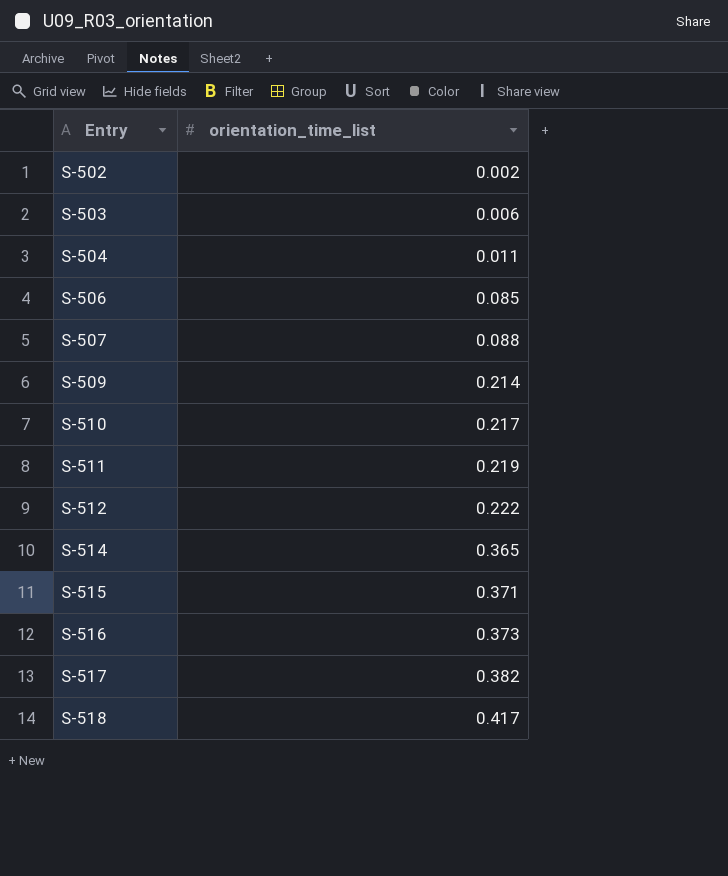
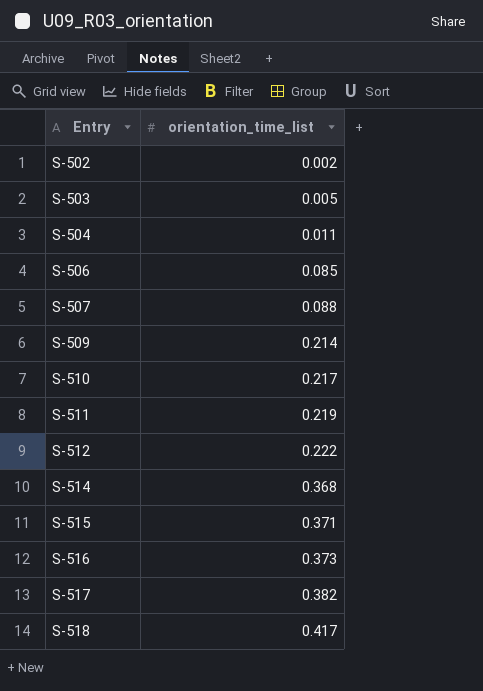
S-503 | orientation_time_list: 0.006 -> 0.005
S-514 | orientation_time_list: 0.365 -> 0.368

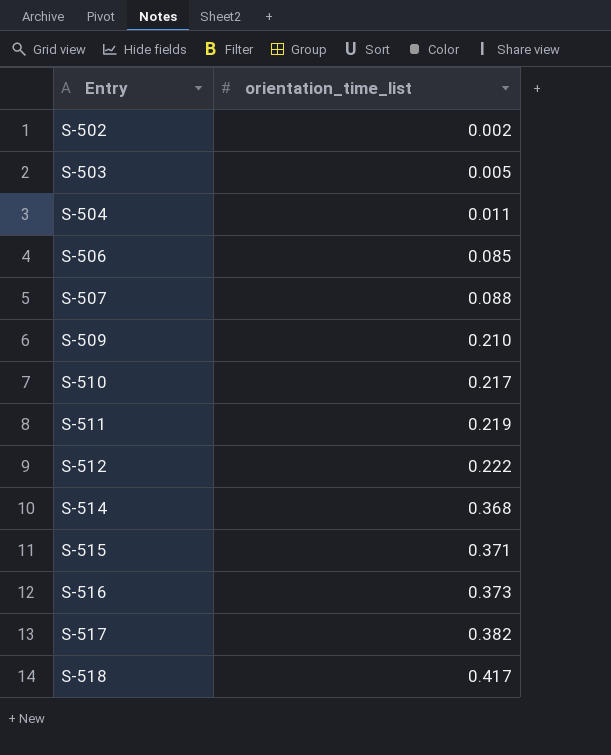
S-509 | orientation_time_list: 0.214 -> 0.210

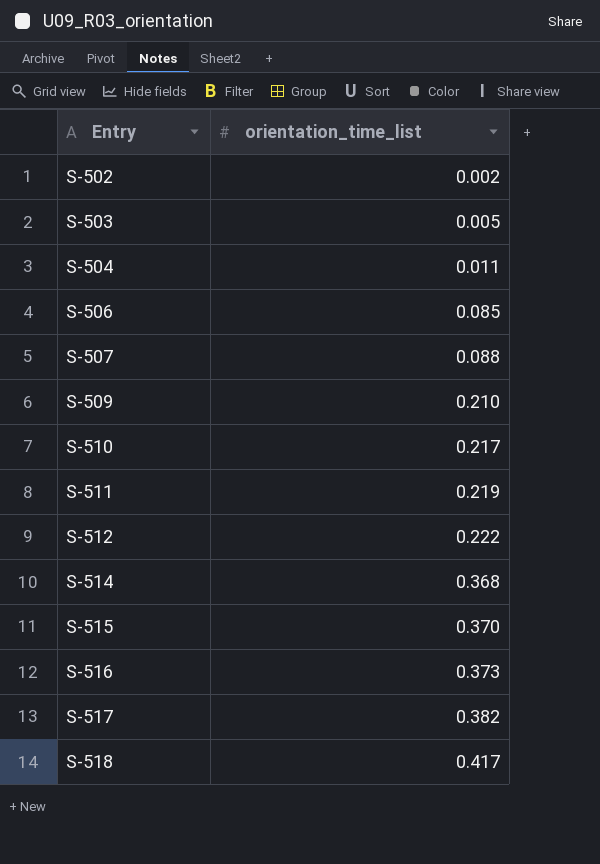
S-515 | orientation_time_list: 0.371 -> 0.370

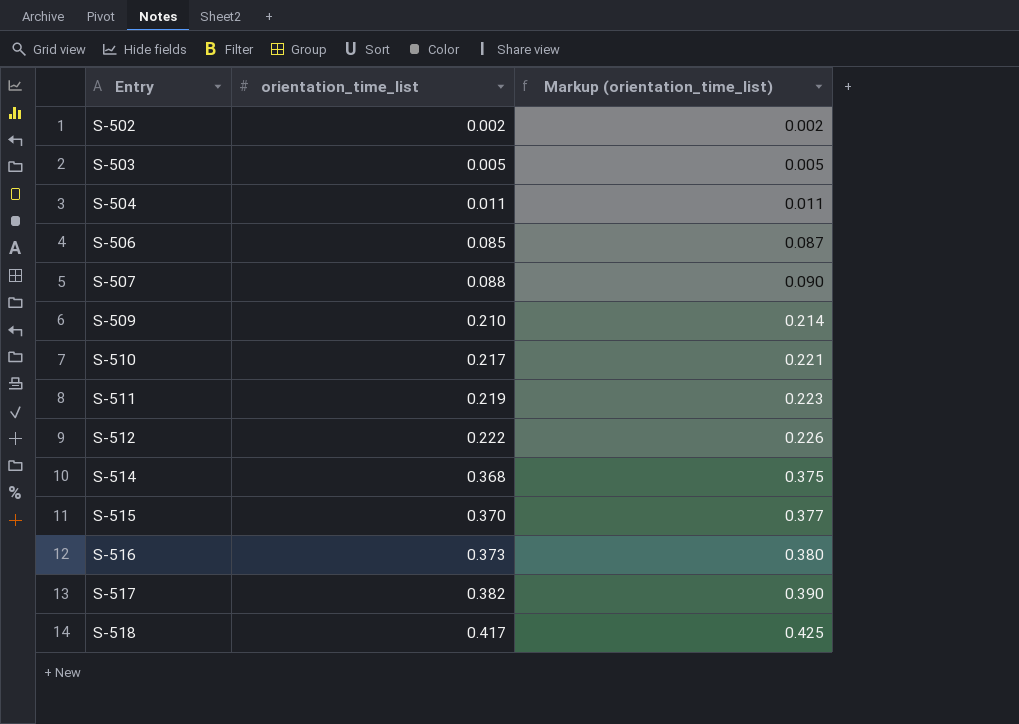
column Markup (orientation_time_list) | formula: none -> [orientation_time_list] * 1.02

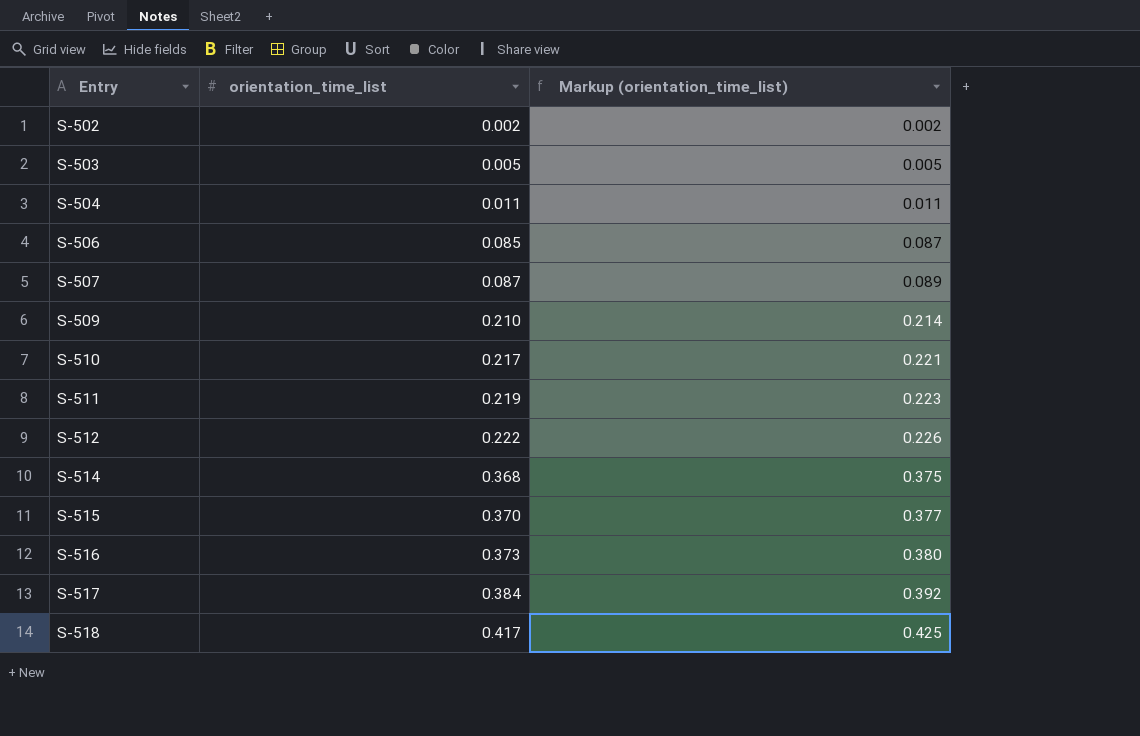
S-507 | orientation_time_list: 0.088 -> 0.087
S-507 | Markup (orientation_time_list): 0.090 -> 0.089
S-517 | orientation_time_list: 0.382 -> 0.384
S-517 | Markup (orientation_time_list): 0.390 -> 0.392

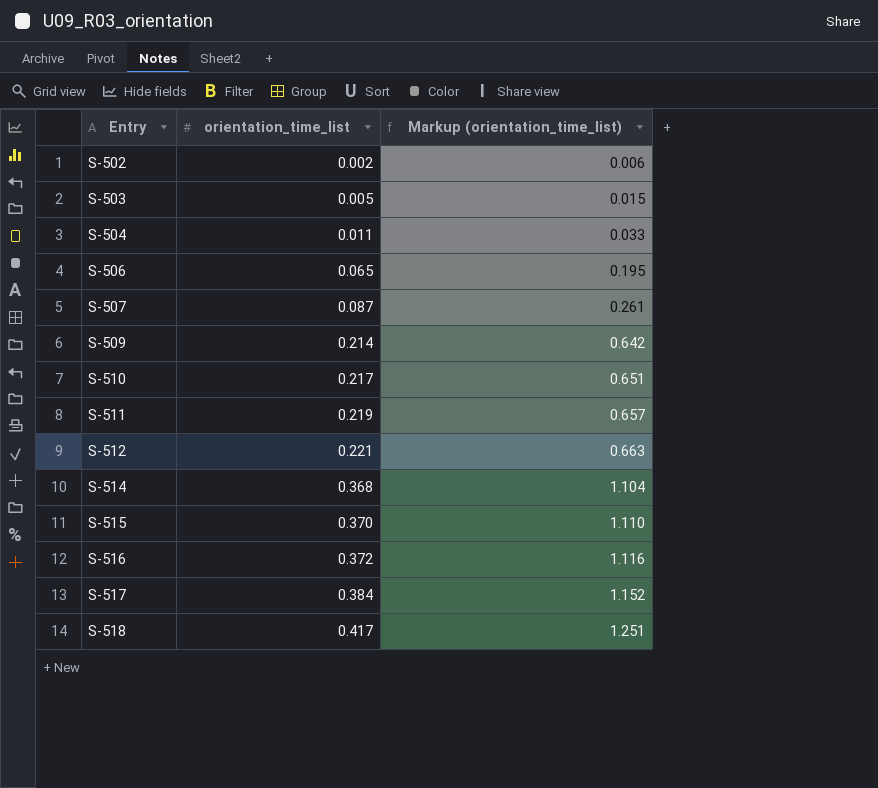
column Markup (orientation_time_list) | formula: [orientation_time_list] * 1.02 -> [orientation_time_list] * 3
S-506 | orientation_time_list: 0.085 -> 0.065
S-509 | orientation_time_list: 0.210 -> 0.214
S-512 | orientation_time_list: 0.222 -> 0.221
S-516 | orientation_time_list: 0.373 -> 0.372

